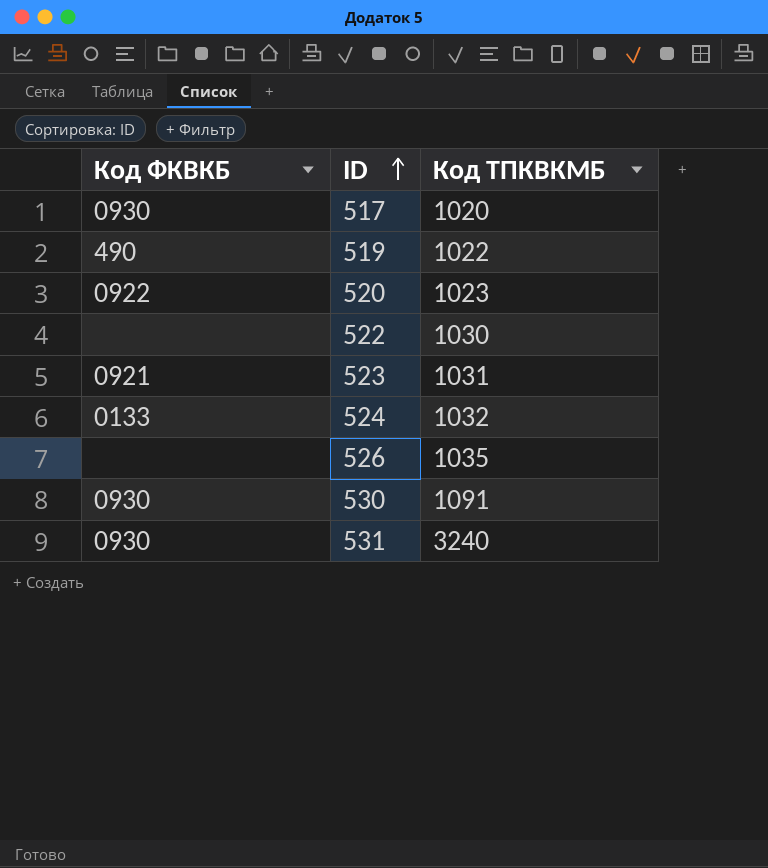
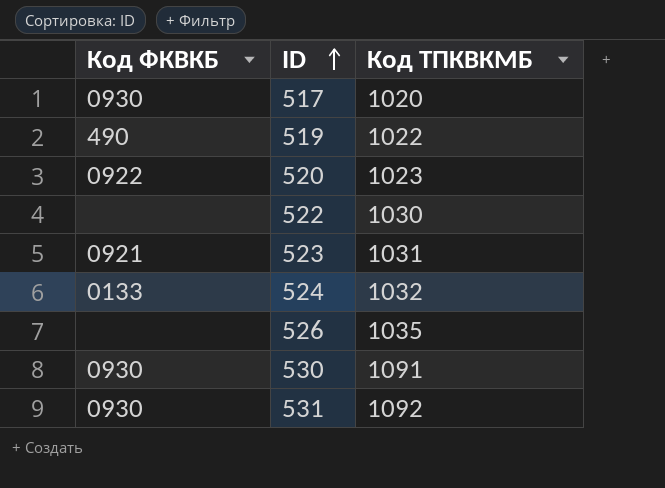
531 | Код ТПКВКМБ: 3240 -> 1092

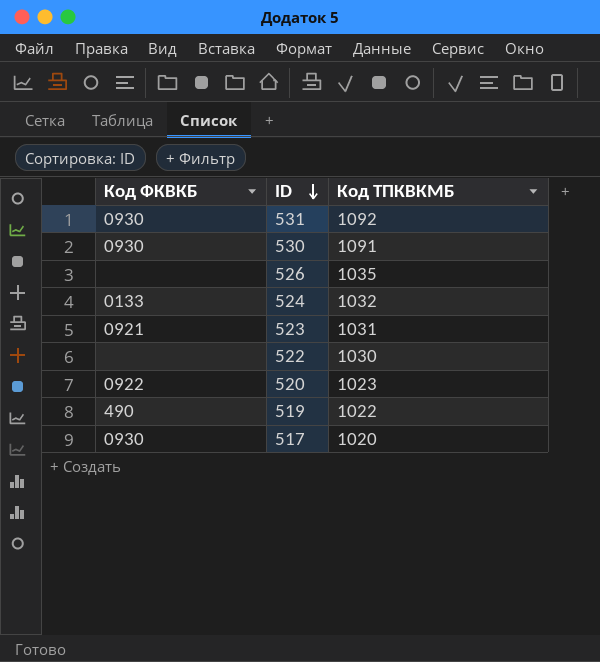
row order: ID ascending -> ID descending

